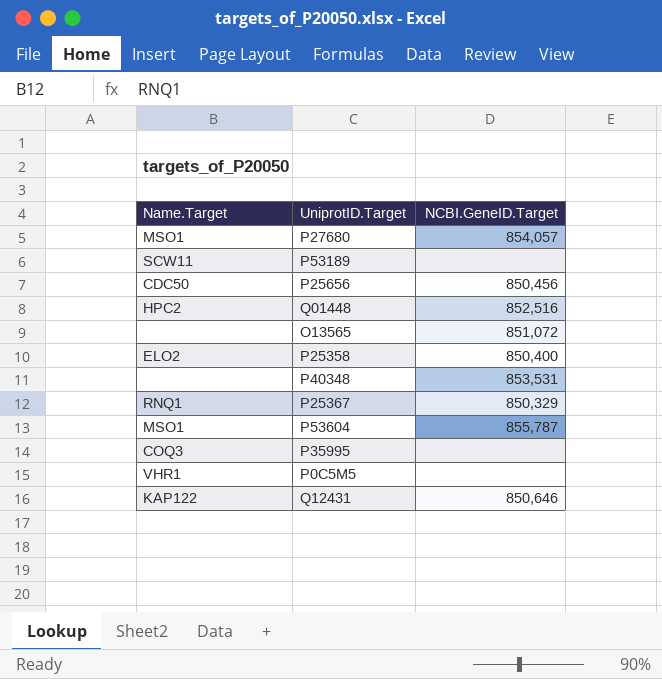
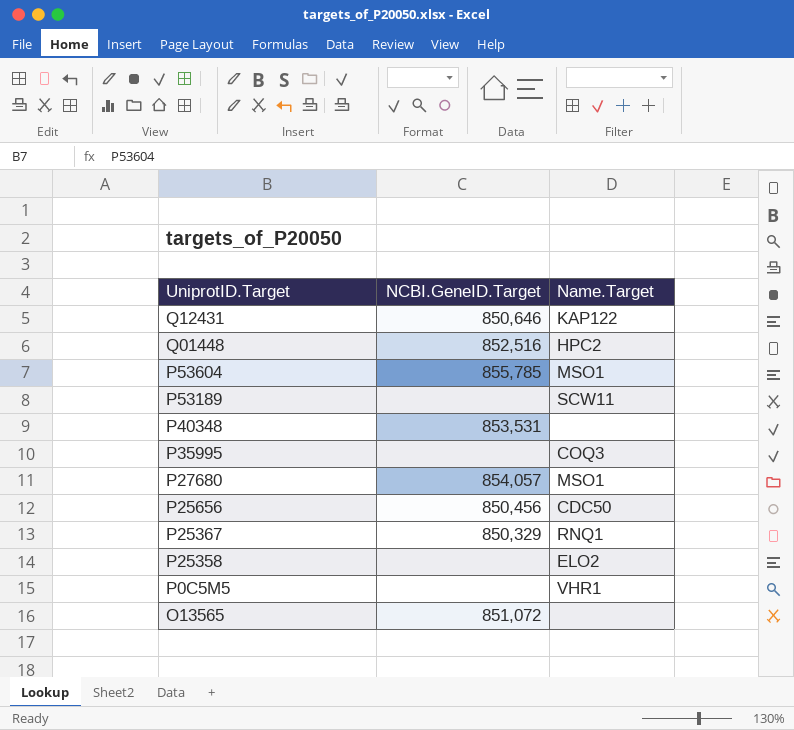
row order: none -> UniprotID.Target descending
column Name.Target | position: 1 -> 3
P53604 | NCBI.GeneID.Target: 855,787 -> 855,785
P25358 | NCBI.GeneID.Target: 850,400 -> none

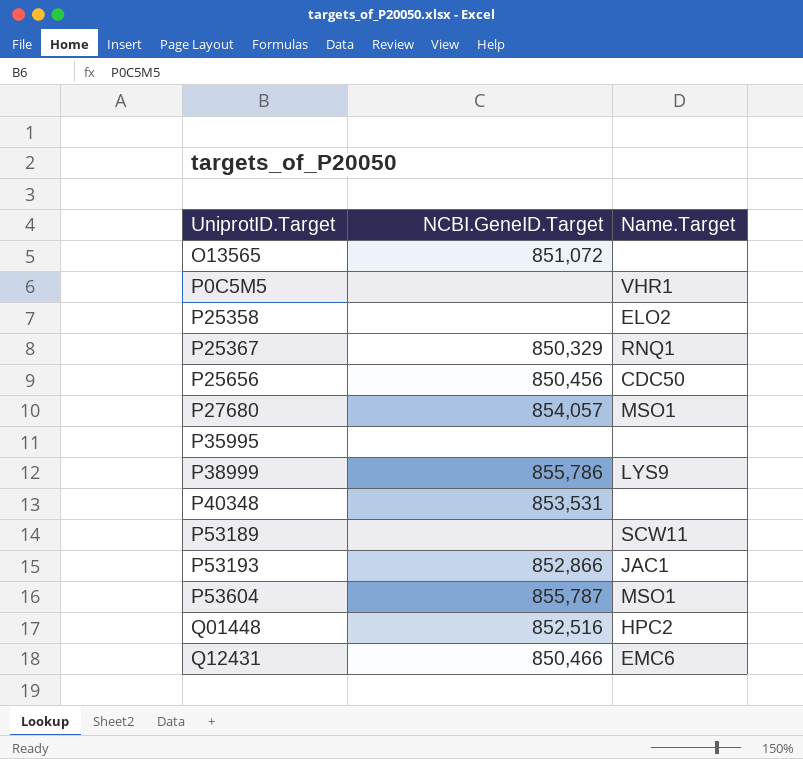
row order: UniprotID.Target descending -> UniprotID.Target ascending
P35995 | Name.Target: COQ3 -> none
row P38999: none -> 855,786 | LYS9
row P53193: none -> 852,866 | JAC1
P53604 | NCBI.GeneID.Target: 855,785 -> 855,787
Q12431 | NCBI.GeneID.Target: 850,646 -> 850,466
Q12431 | Name.Target: KAP122 -> EMC6

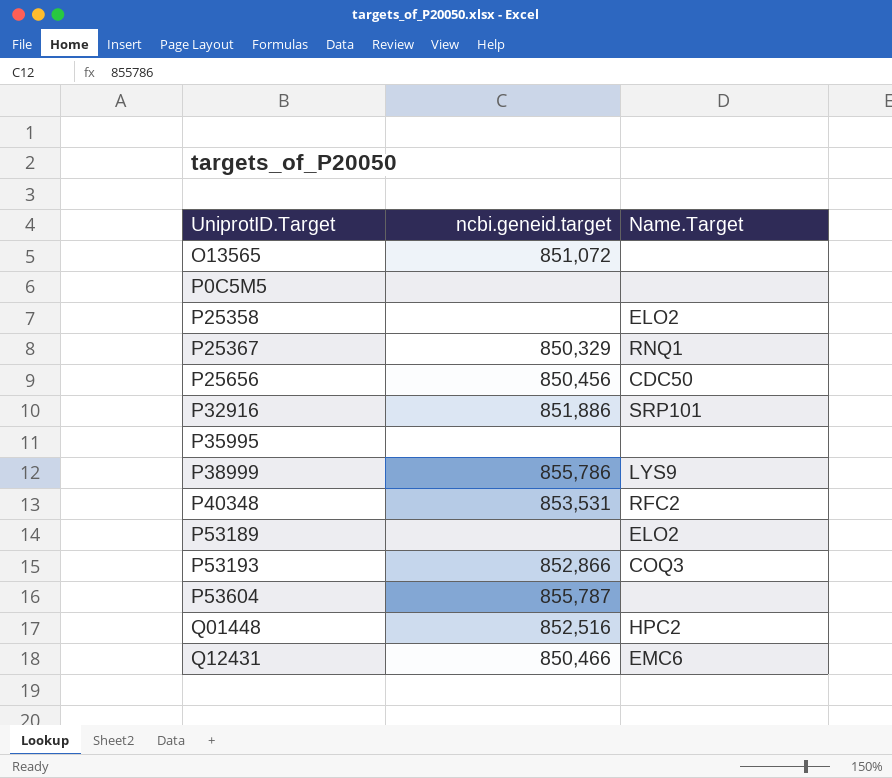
column name: NCBI.GeneID.Target -> ncbi.geneid.target
row P27680: 854,057 | MSO1 -> none
P0C5M5 | Name.Target: VHR1 -> none
row P32916: none -> 851,886 | SRP101
P40348 | Name.Target: none -> RFC2
P53189 | Name.Target: SCW11 -> ELO2
P53193 | Name.Target: JAC1 -> COQ3
P53604 | Name.Target: MSO1 -> none

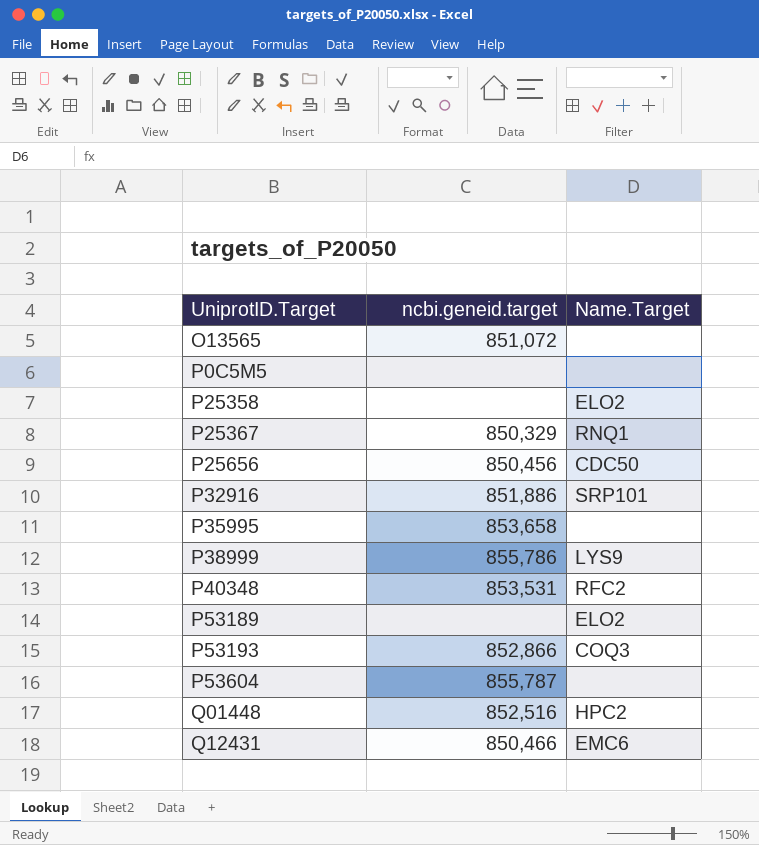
P35995 | ncbi.geneid.target: none -> 853,658

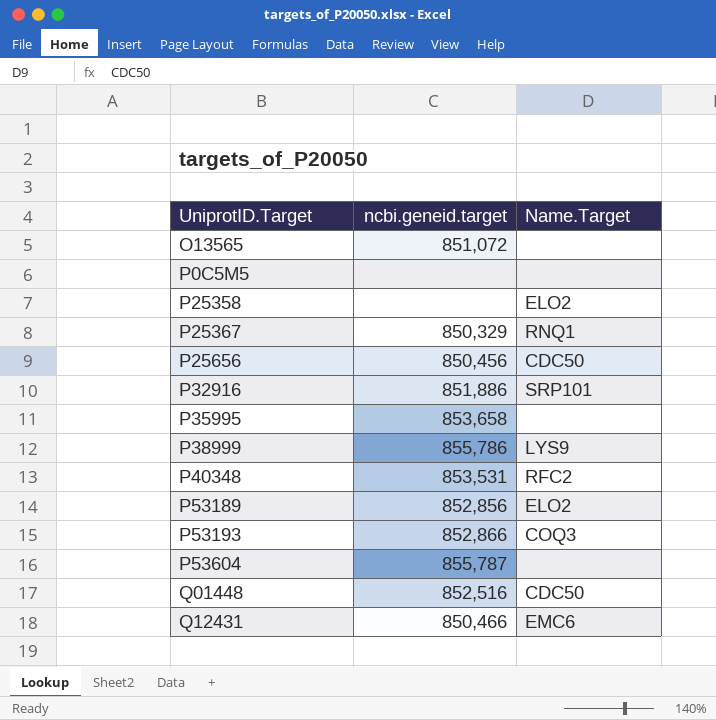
P53189 | ncbi.geneid.target: none -> 852,856
Q01448 | Name.Target: HPC2 -> CDC50

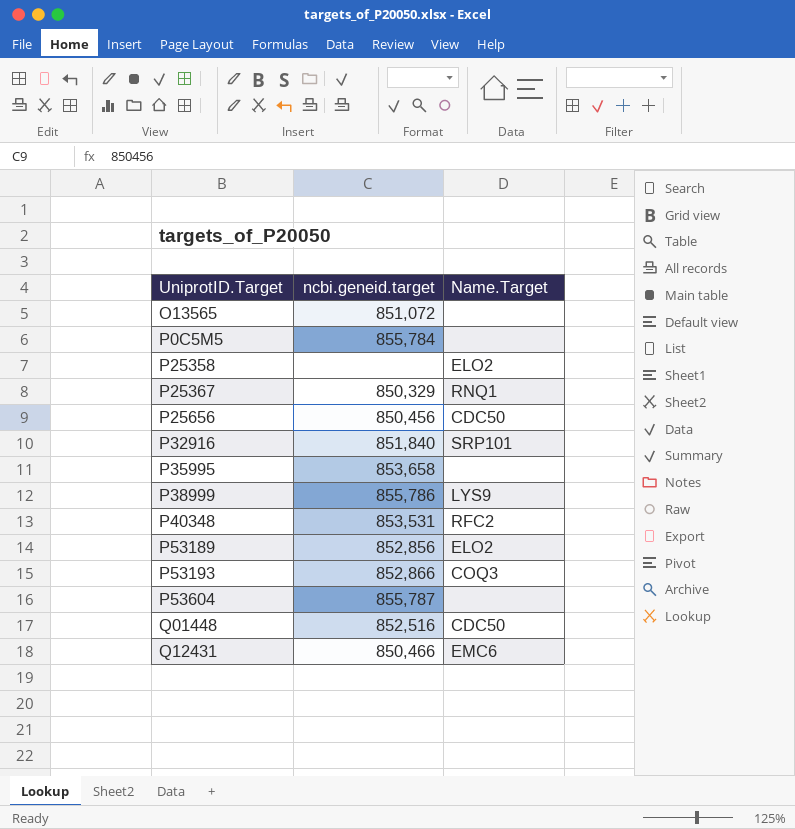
P0C5M5 | ncbi.geneid.target: none -> 855,784
P32916 | ncbi.geneid.target: 851,886 -> 851,840

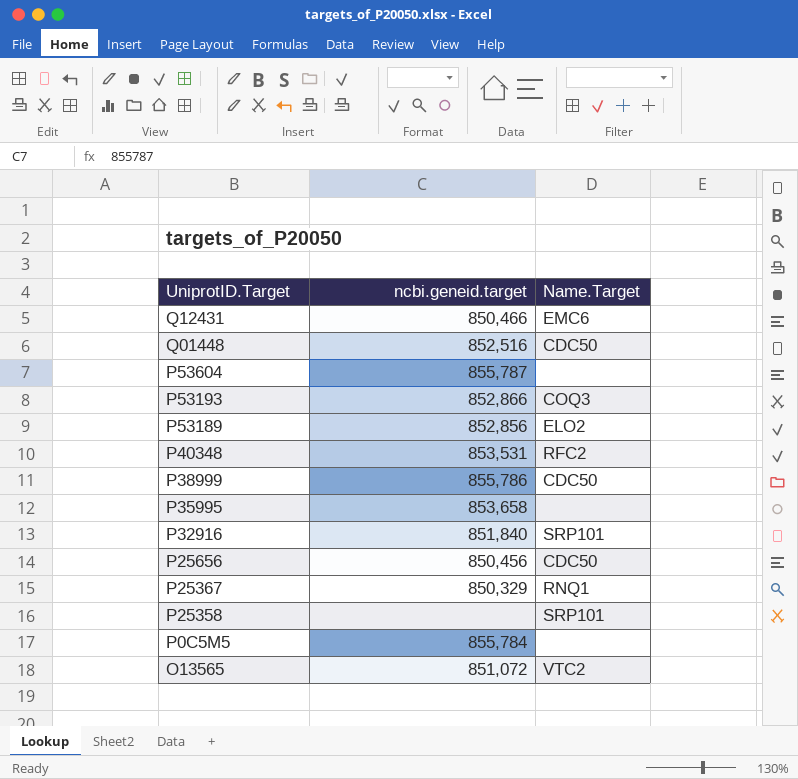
row order: UniprotID.Target ascending -> UniprotID.Target descending
P38999 | Name.Target: LYS9 -> CDC50
P25358 | Name.Target: ELO2 -> SRP101
O13565 | Name.Target: none -> VTC2

